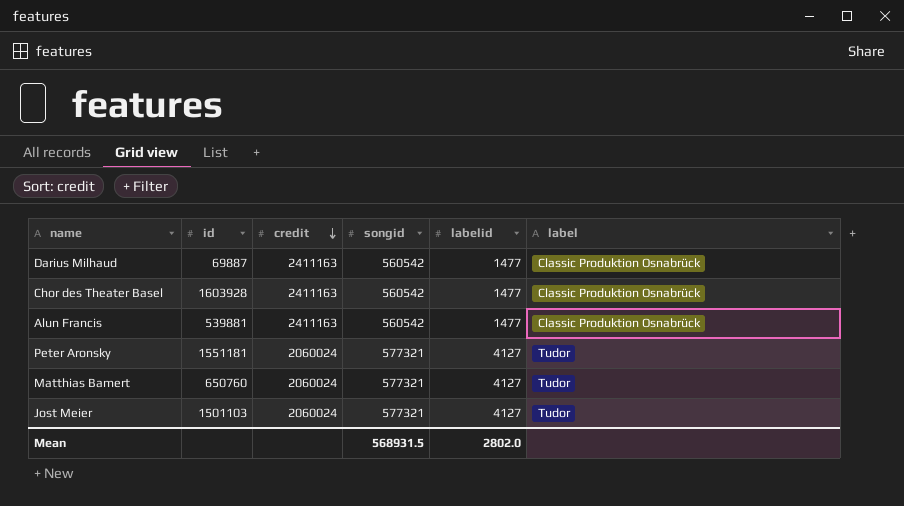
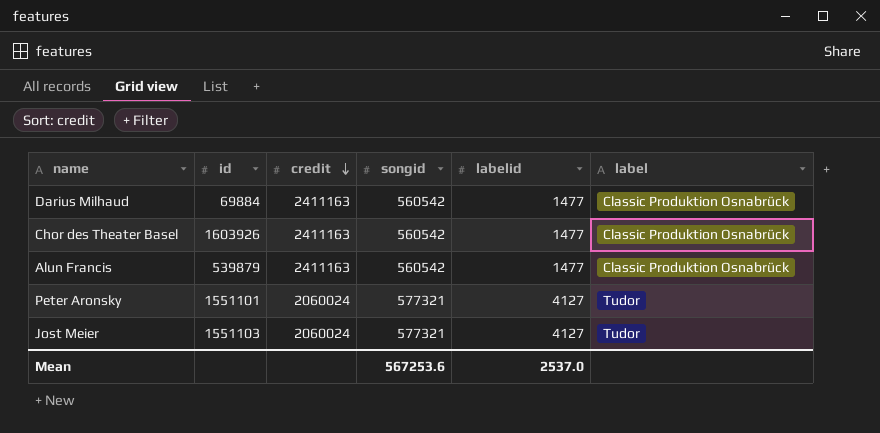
row Matthias Bamert: 650760 | 2060024 | 577321 | 4127 | Tudor -> none
Darius Milhaud | id: 69887 -> 69884
Chor des Theater Basel | id: 1603928 -> 1603926
Alun Francis | id: 539881 -> 539879
Peter Aronsky | id: 1551181 -> 1551101
Jost Meier | id: 1501103 -> 1551103
Mean | songid: 568931.5 -> 567253.6
Mean | labelid: 2802.0 -> 2537.0

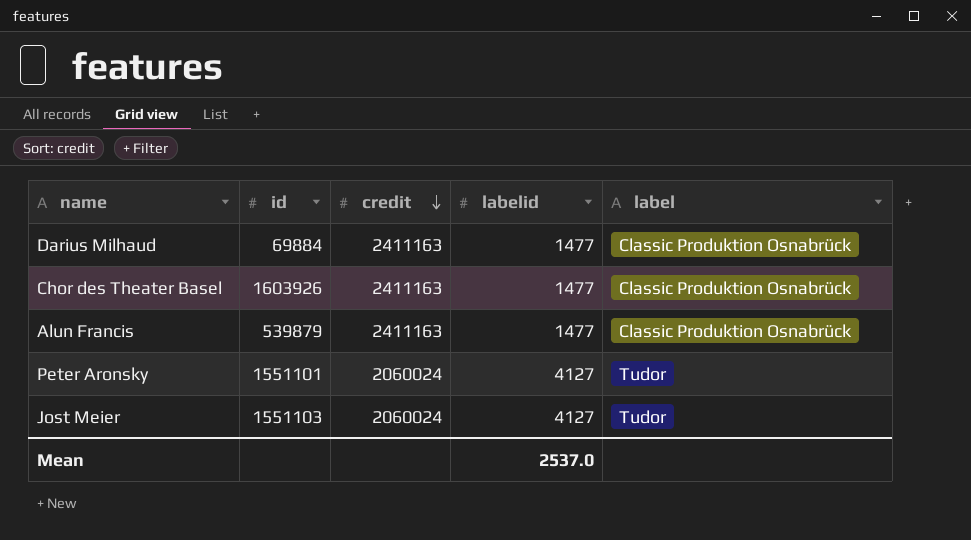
column songid | position: 4 -> none

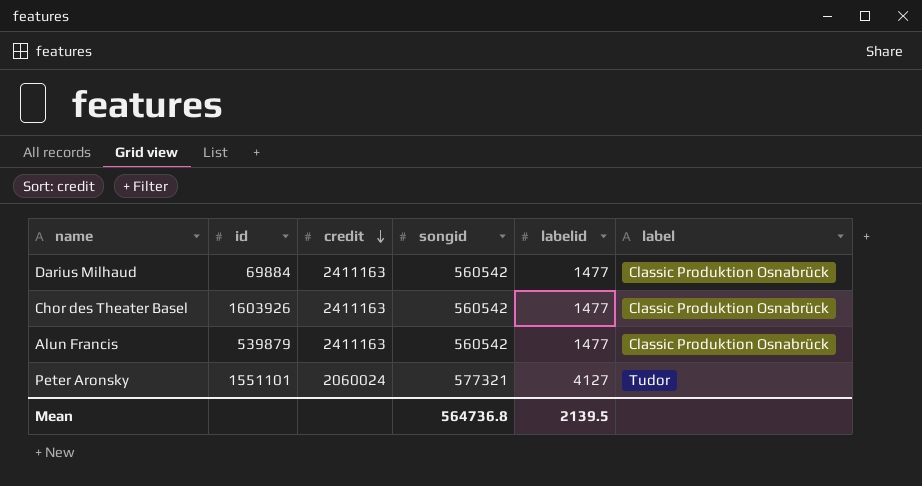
column songid | position: none -> 4
row Jost Meier: 1551103 | 2060024 | 4127 | Tudor -> none
Mean | labelid: 2537.0 -> 2139.5

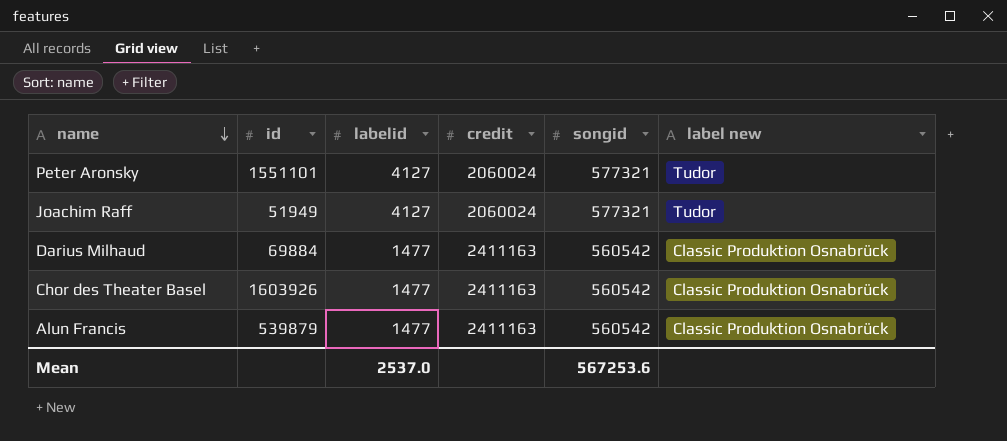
row order: credit descending -> name descending
column labelid | position: 5 -> 3
column name: label -> label new
row Joachim Raff: none -> 51949 | 4127 | 2060024 | 577321 | Tudor
Mean | labelid: 2139.5 -> 2537.0
Mean | songid: 564736.8 -> 567253.6

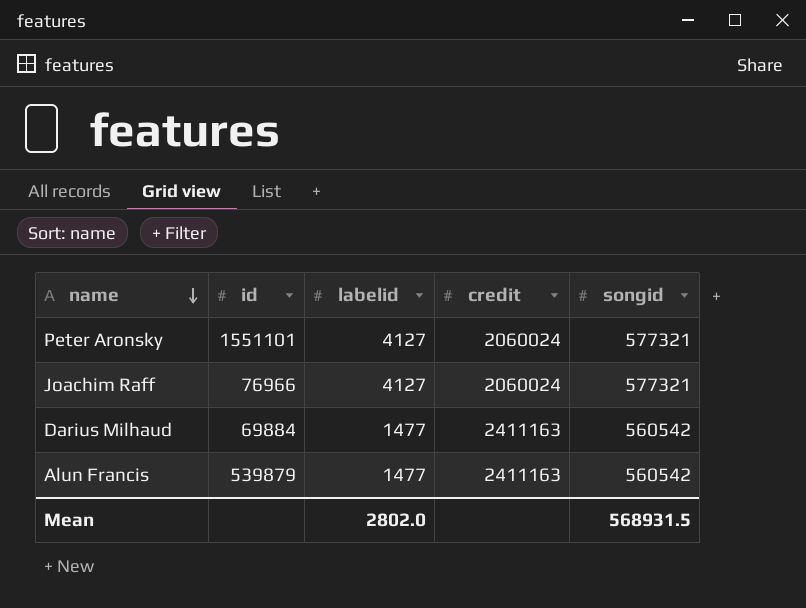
column label new | position: 6 -> none
row Chor des Theater Basel: 1603926 | 1477 | 2411163 | 560542 | Classic Produktion Osnabrück -> none
Joachim Raff | id: 51949 -> 76966
Mean | labelid: 2537.0 -> 2802.0
Mean | songid: 567253.6 -> 568931.5

